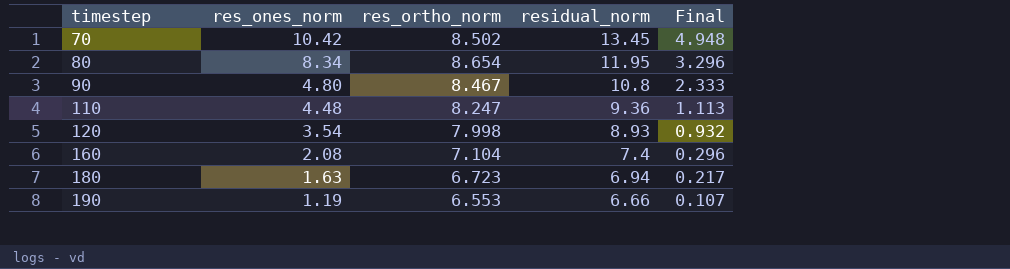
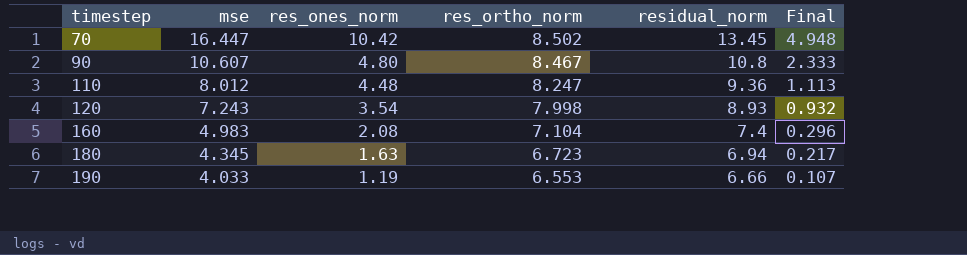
column mse | position: none -> 2
row 80: 8.34 | 8.654 | 11.95 | 3.296 -> none

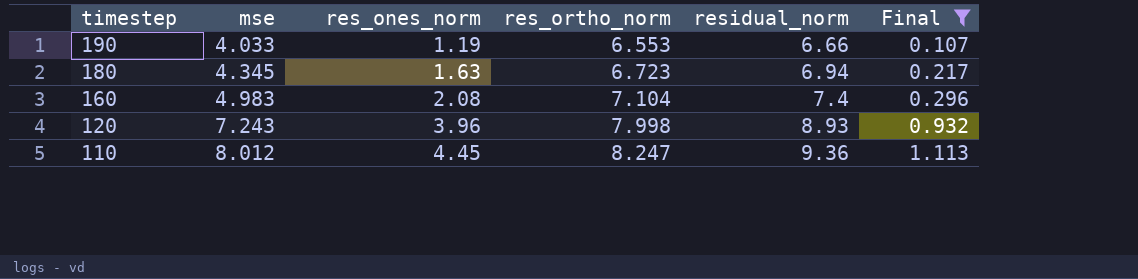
filter: none -> Final <= 1.113
row order: timestep ascending -> timestep descending
120 | res_ones_norm: 3.54 -> 3.96
110 | res_ones_norm: 4.48 -> 4.45

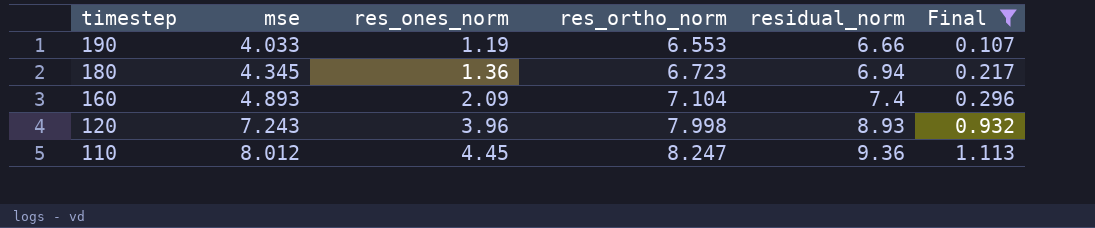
180 | res_ones_norm: 1.63 -> 1.36
160 | mse: 4.983 -> 4.893
160 | res_ones_norm: 2.08 -> 2.09

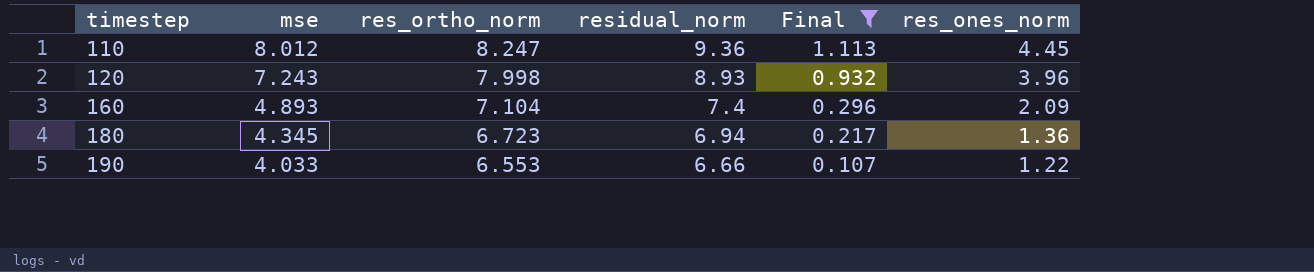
row order: timestep descending -> timestep ascending
column res_ones_norm | position: 3 -> 6
190 | res_ones_norm: 1.19 -> 1.22

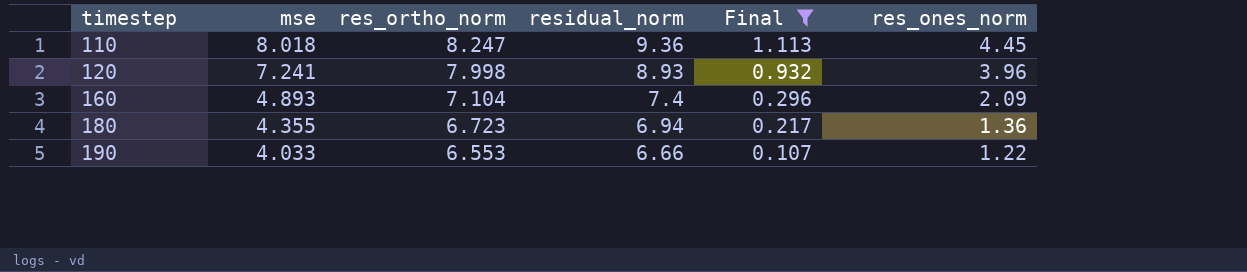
110 | mse: 8.012 -> 8.018
120 | mse: 7.243 -> 7.241
180 | mse: 4.345 -> 4.355

